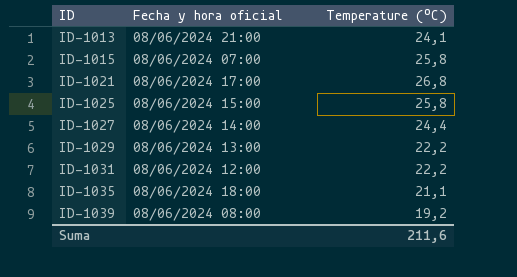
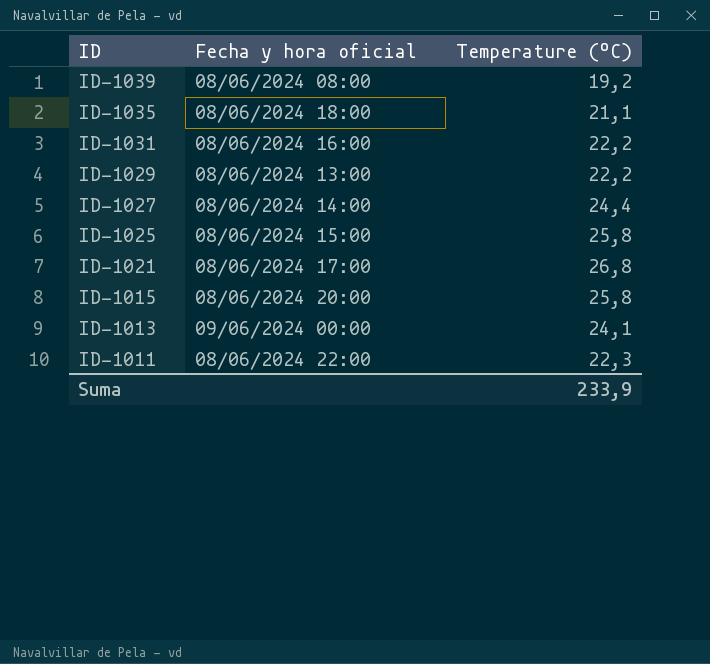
row order: ID ascending -> ID descending
ID-1031 | Fecha y hora oficial: 08/06/2024 12:00 -> 08/06/2024 16:00
ID-1015 | Fecha y hora oficial: 08/06/2024 07:00 -> 08/06/2024 20:00
ID-1013 | Fecha y hora oficial: 08/06/2024 21:00 -> 09/06/2024 00:00
row ID-1011: none -> 08/06/2024 22:00 | 22,3
Suma | Temperature (ºC): 211,6 -> 233,9

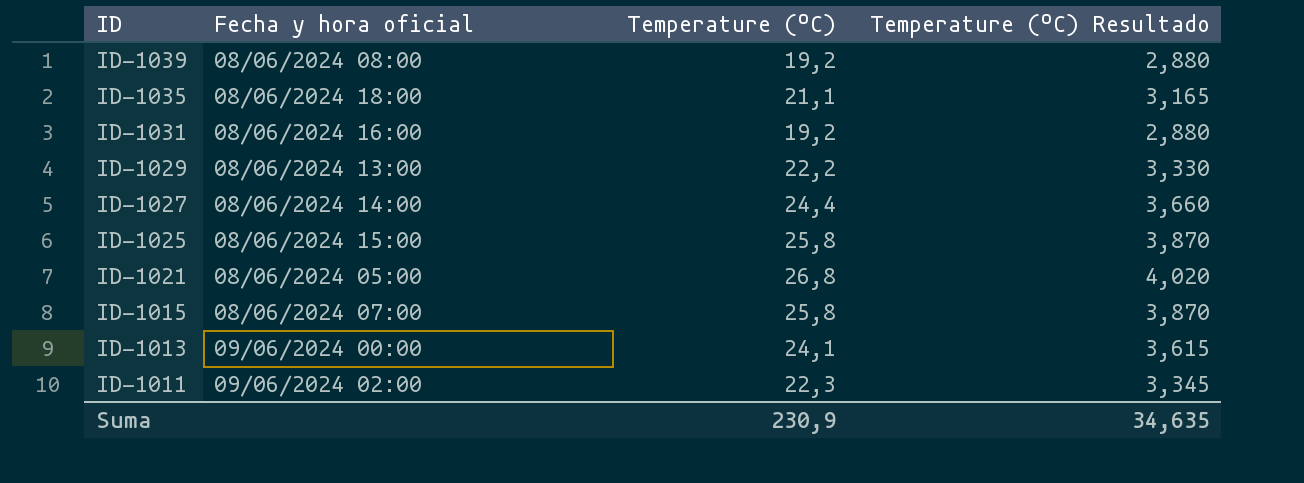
column Temperature (ºC) Resultado | formula: none -> [Temperature (ºC)] * 0,15
ID-1031 | Temperature (ºC): 22,2 -> 19,2
ID-1021 | Fecha y hora oficial: 08/06/2024 17:00 -> 08/06/2024 05:00
ID-1015 | Fecha y hora oficial: 08/06/2024 20:00 -> 08/06/2024 07:00
ID-1011 | Fecha y hora oficial: 08/06/2024 22:00 -> 09/06/2024 02:00
Suma | Temperature (ºC): 233,9 -> 230,9

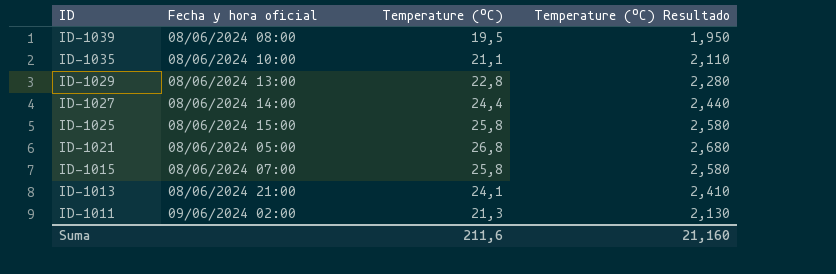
column Temperature (ºC) Resultado | formula: [Temperature (ºC)] * 0,15 -> [Temperature (ºC)] * 0,1
row ID-1031: 08/06/2024 16:00 | 19,2 | 2,880 -> none
ID-1039 | Temperature (ºC): 19,2 -> 19,5
ID-1035 | Fecha y hora oficial: 08/06/2024 18:00 -> 08/06/2024 10:00
ID-1029 | Temperature (ºC): 22,2 -> 22,8
ID-1013 | Fecha y hora oficial: 09/06/2024 00:00 -> 08/06/2024 21:00
ID-1011 | Temperature (ºC): 22,3 -> 21,3
Suma | Temperature (ºC): 230,9 -> 211,6
Suma | Temperature (ºC) Resultado: 34,635 -> 21,160

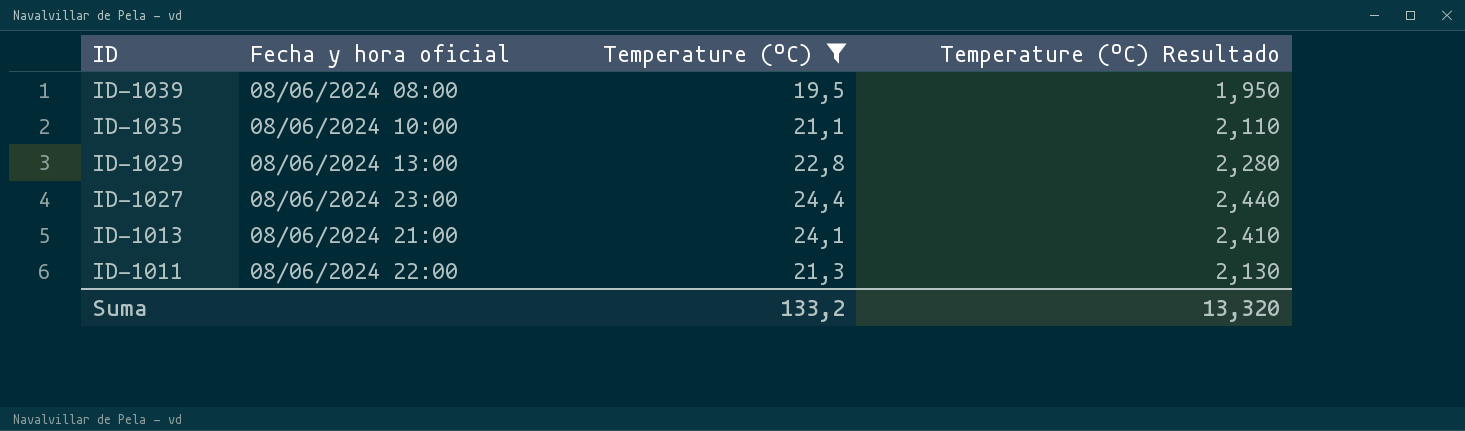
filter: none -> Temperature (ºC) <= 24,4
ID-1027 | Fecha y hora oficial: 08/06/2024 14:00 -> 08/06/2024 23:00
ID-1011 | Fecha y hora oficial: 09/06/2024 02:00 -> 08/06/2024 22:00
Suma | Temperature (ºC): 211,6 -> 133,2
Suma | Temperature (ºC) Resultado: 21,160 -> 13,320

